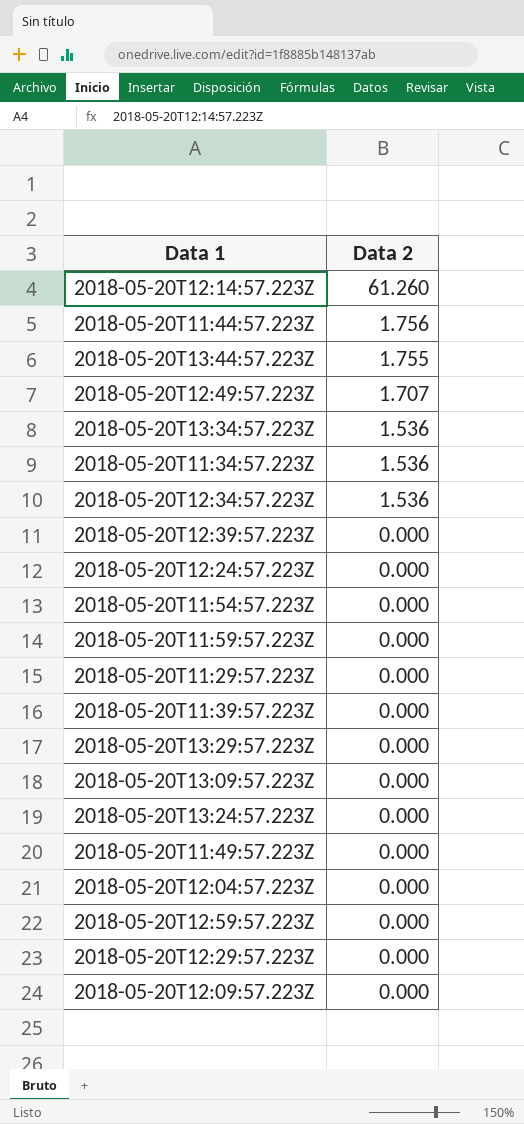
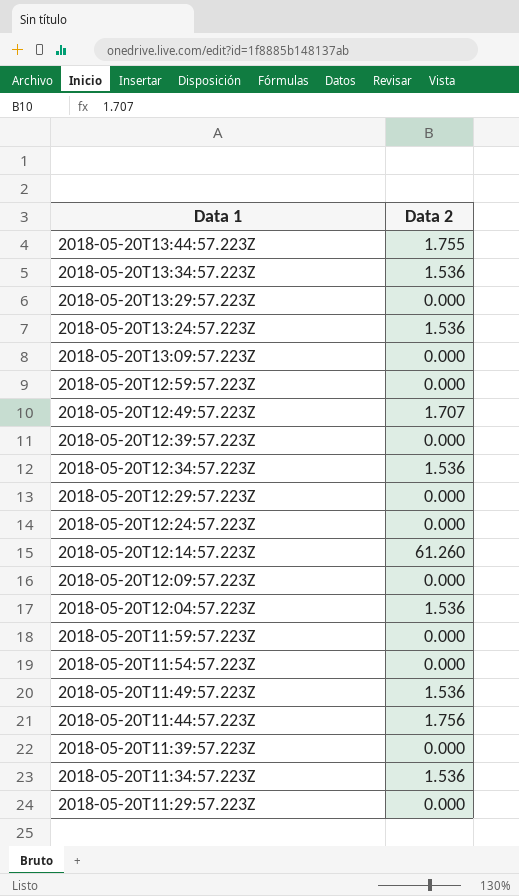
row order: Data 2 descending -> Data 1 descending
2018-05-20T13:24:57.223Z | Data 2: 0.000 -> 1.536
2018-05-20T12:04:57.223Z | Data 2: 0.000 -> 1.536
2018-05-20T11:49:57.223Z | Data 2: 0.000 -> 1.536

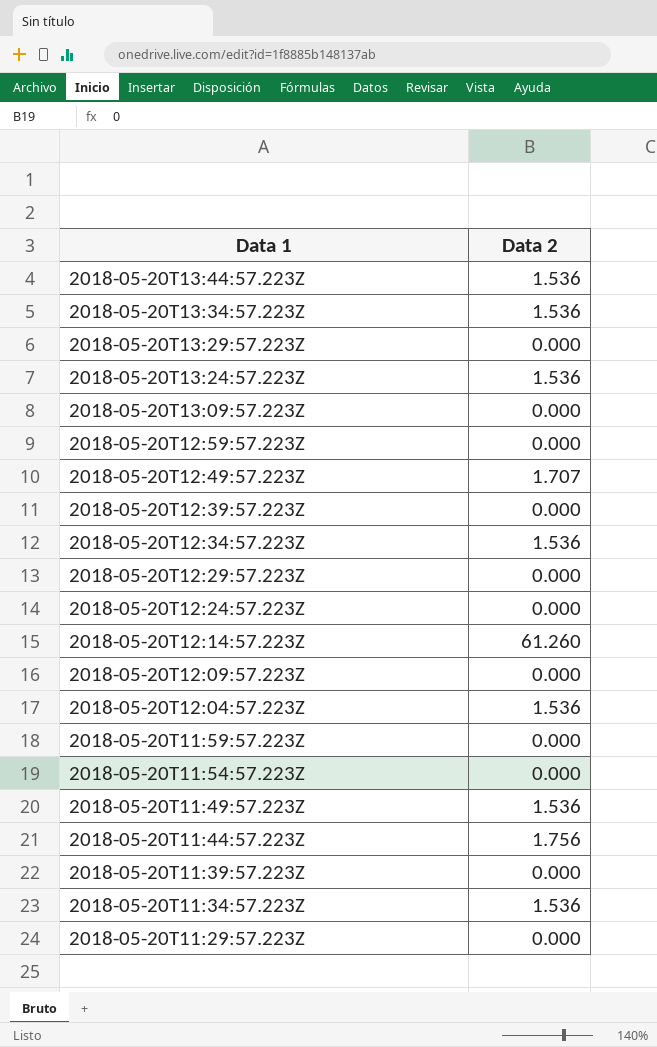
2018-05-20T13:44:57.223Z | Data 2: 1.755 -> 1.536

